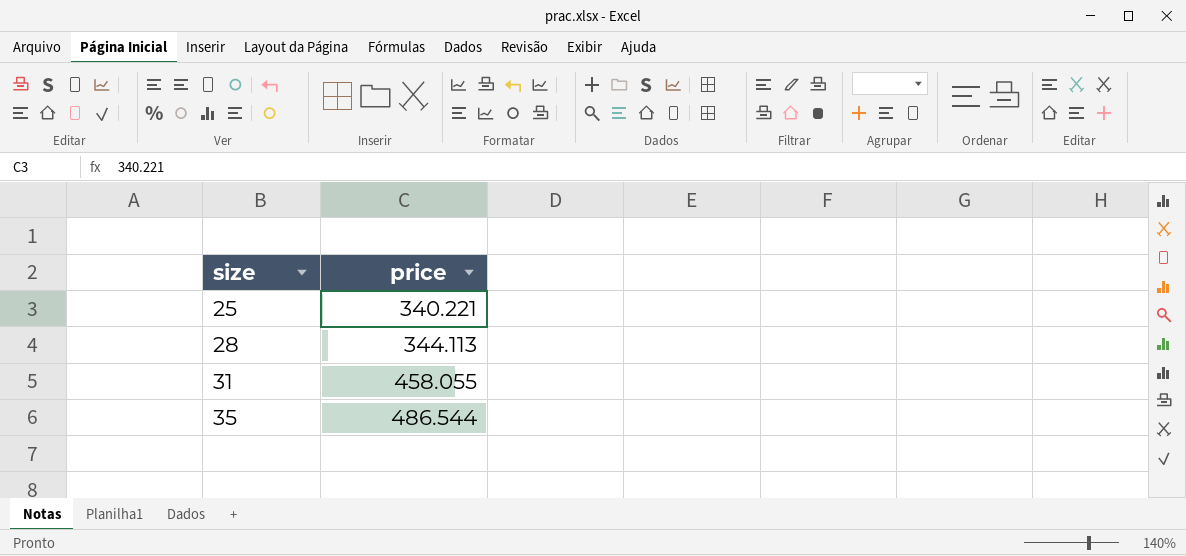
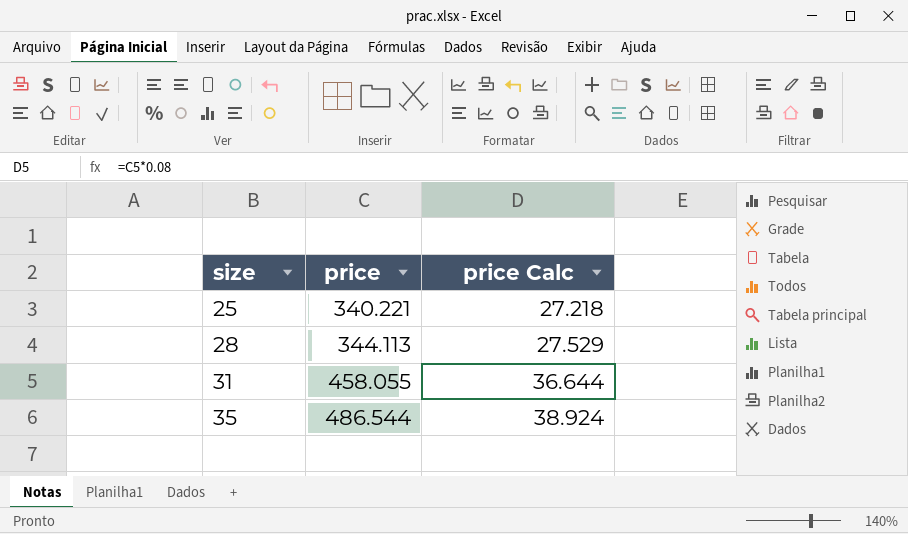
column price Calc | formula: none -> [price] * 0.08

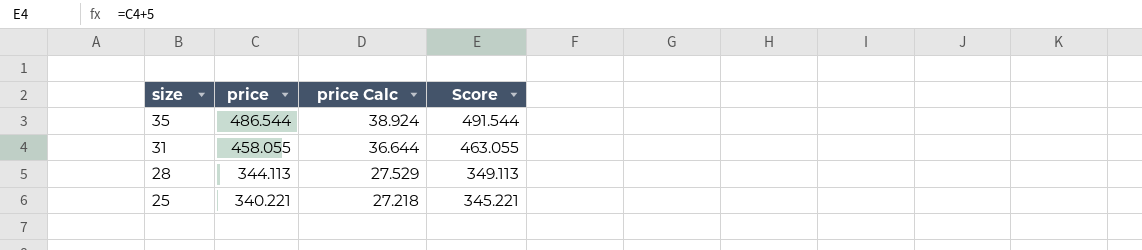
row order: size ascending -> size descending
column Score | formula: none -> [price] + 5

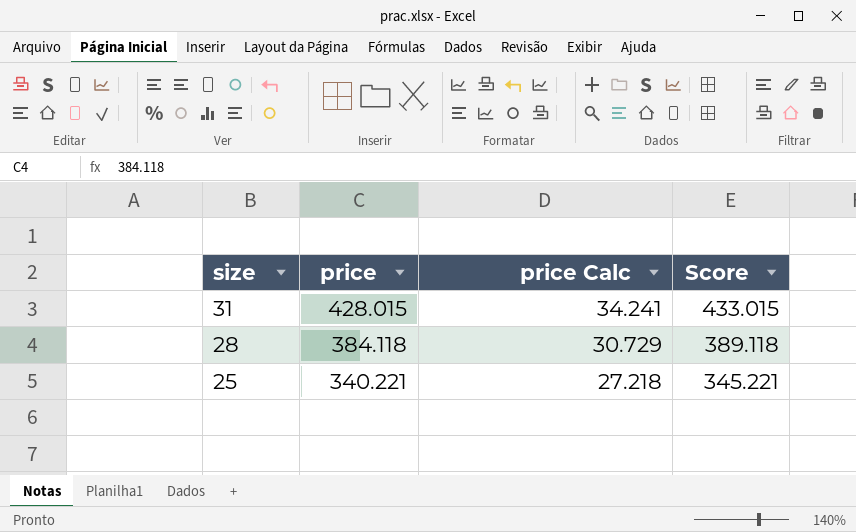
row 35: 486.544 | 38.924 | 491.544 -> none
31 | price: 458.055 -> 428.015
31 | price Calc: 36.644 -> 34.241
31 | Score: 463.055 -> 433.015
28 | price: 344.113 -> 384.118
28 | price Calc: 27.529 -> 30.729
28 | Score: 349.113 -> 389.118

